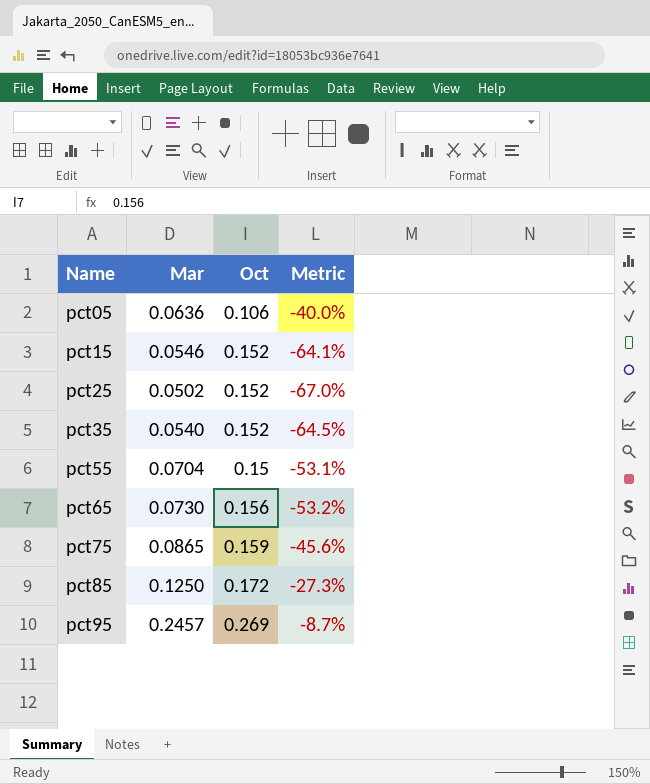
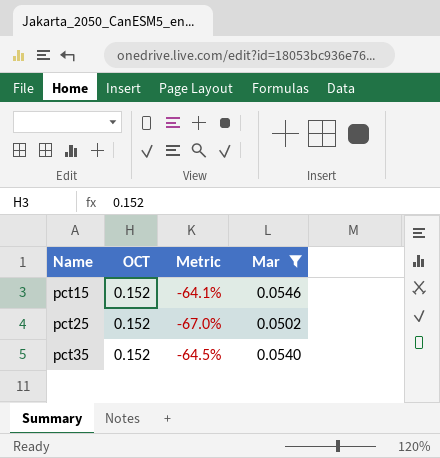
filter: none -> Mar <= 0.0546
column name: Oct -> OCT
column Mar | position: 2 -> 4

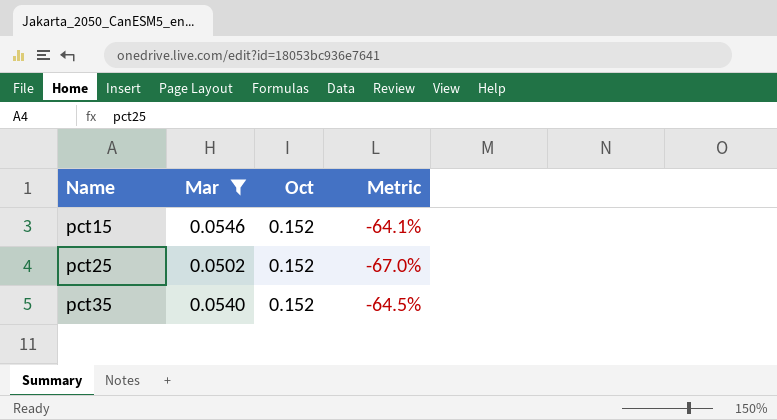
column Mar | position: 4 -> 2
column name: OCT -> Oct

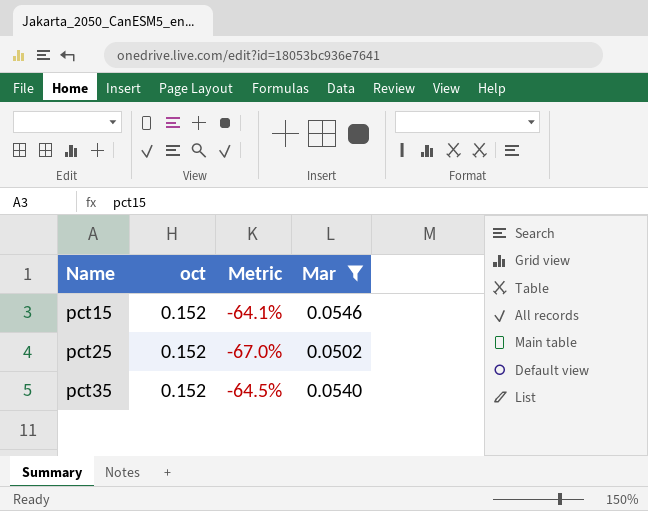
column name: Oct -> oct
column Mar | position: 2 -> 4

